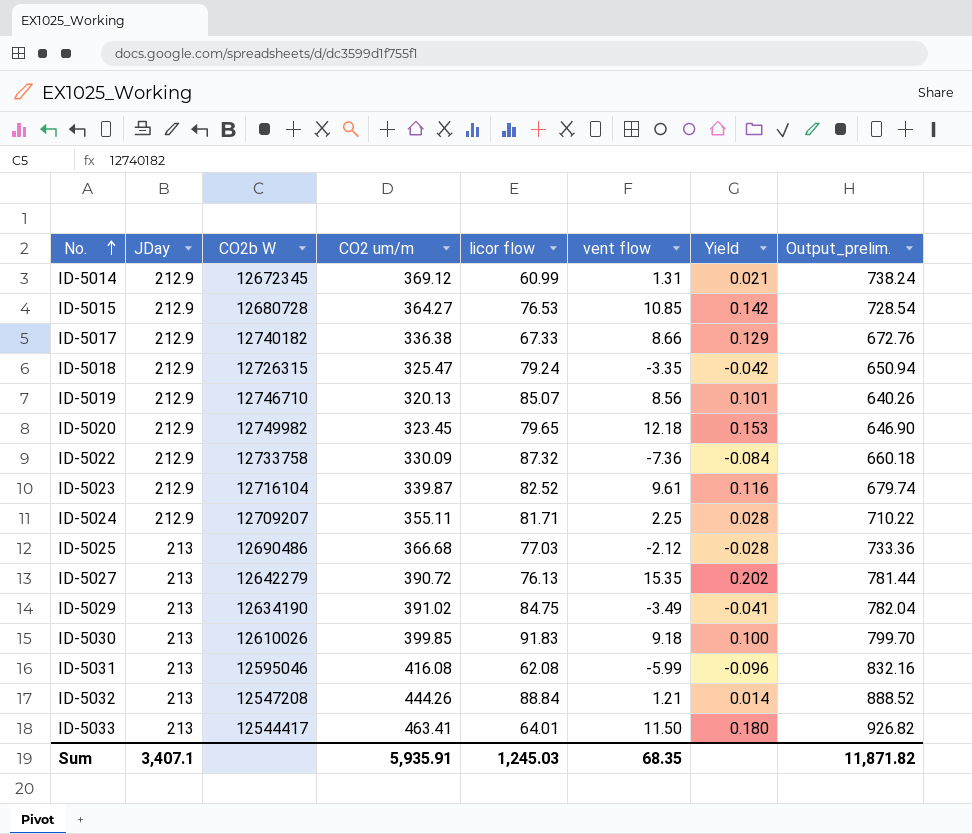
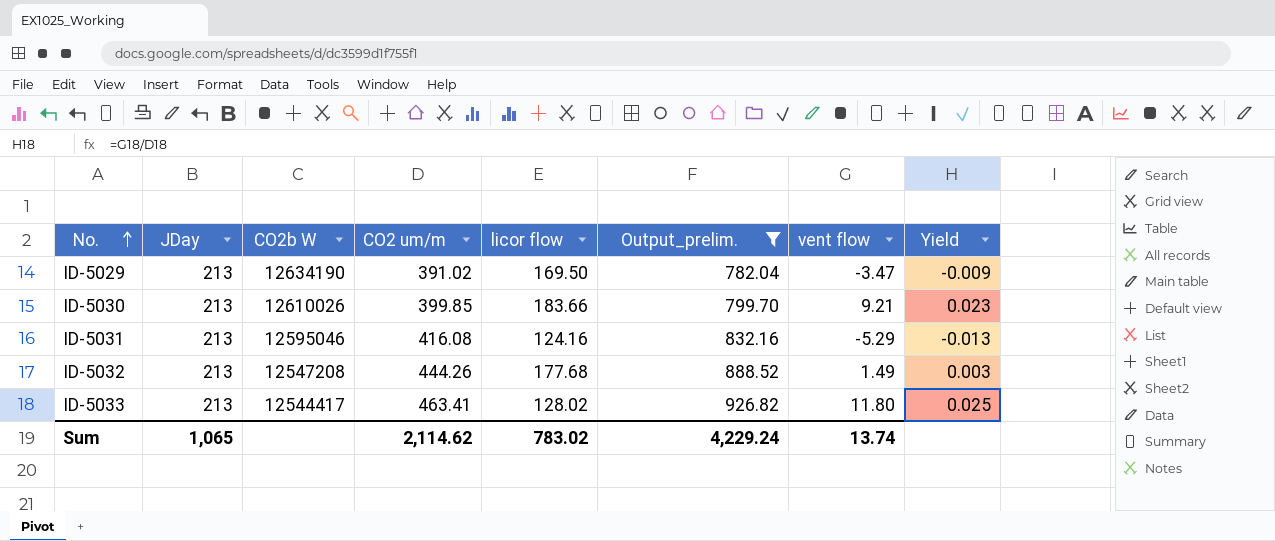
filter: none -> Output_prelim. >= 782.04
column Output_prelim. | position: 8 -> 6
column Yield | formula: [vent flow] / [licor flow] -> [vent flow] / [CO2 um/m]
ID-5029 | licor flow: 84.75 -> 169.50
ID-5029 | vent flow: -3.49 -> -3.47
ID-5030 | licor flow: 91.83 -> 183.66
ID-5030 | vent flow: 9.18 -> 9.21
ID-5031 | licor flow: 62.08 -> 124.16
ID-5031 | vent flow: -5.99 -> -5.29
ID-5032 | licor flow: 88.84 -> 177.68
ID-5032 | vent flow: 1.21 -> 1.49
ID-5033 | licor flow: 64.01 -> 128.02
ID-5033 | vent flow: 11.50 -> 11.80
Sum | JDay: 3,407.1 -> 1,065
Sum | CO2 um/m: 5,935.91 -> 2,114.62
Sum | licor flow: 1,245.03 -> 783.02
Sum | Output_prelim.: 11,871.82 -> 4,229.24
Sum | vent flow: 68.35 -> 13.74

